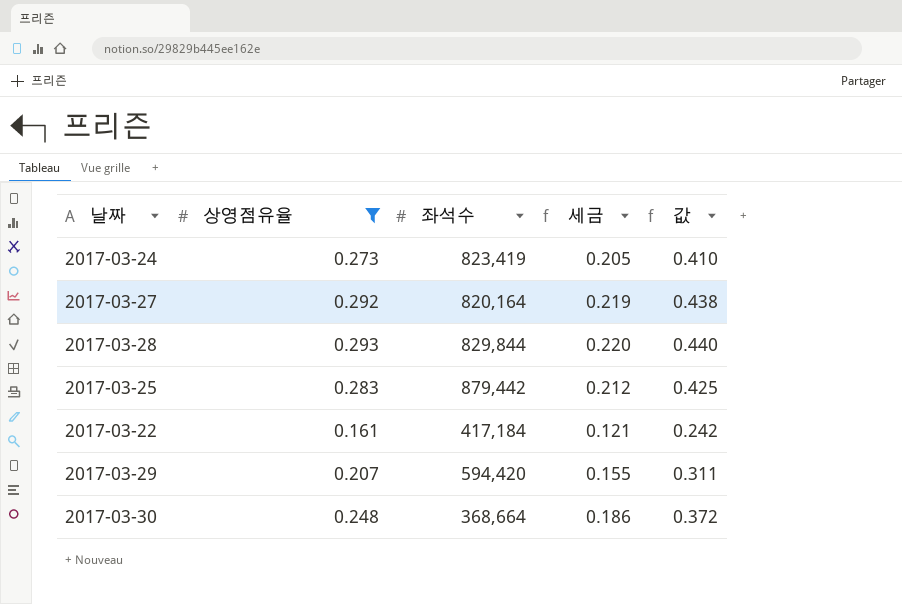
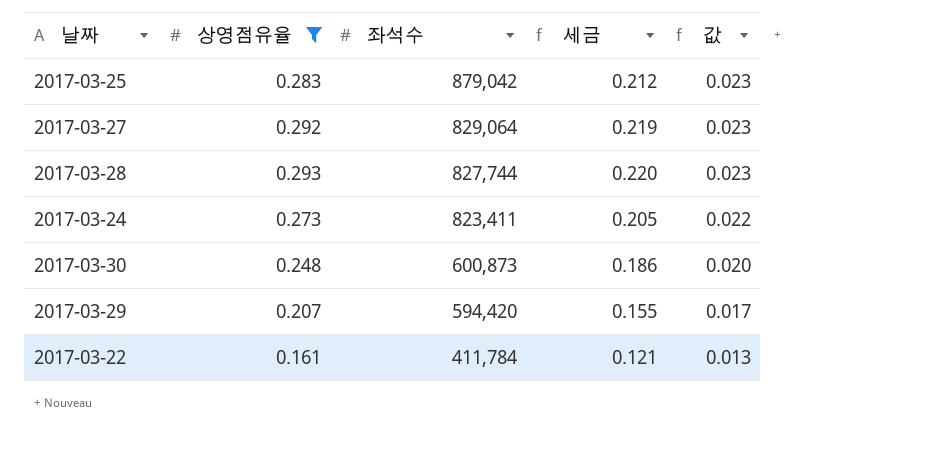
row order: none -> 좌석수 descending
column 값 | formula: [상영점유율] * 1.5 -> [상영점유율] * 0.08
2017-03-25 | 좌석수: 879,442 -> 879,042
2017-03-27 | 좌석수: 820,164 -> 829,064
2017-03-28 | 좌석수: 829,844 -> 827,744
2017-03-24 | 좌석수: 823,419 -> 823,411
2017-03-30 | 좌석수: 368,664 -> 600,873
2017-03-22 | 좌석수: 417,184 -> 411,784

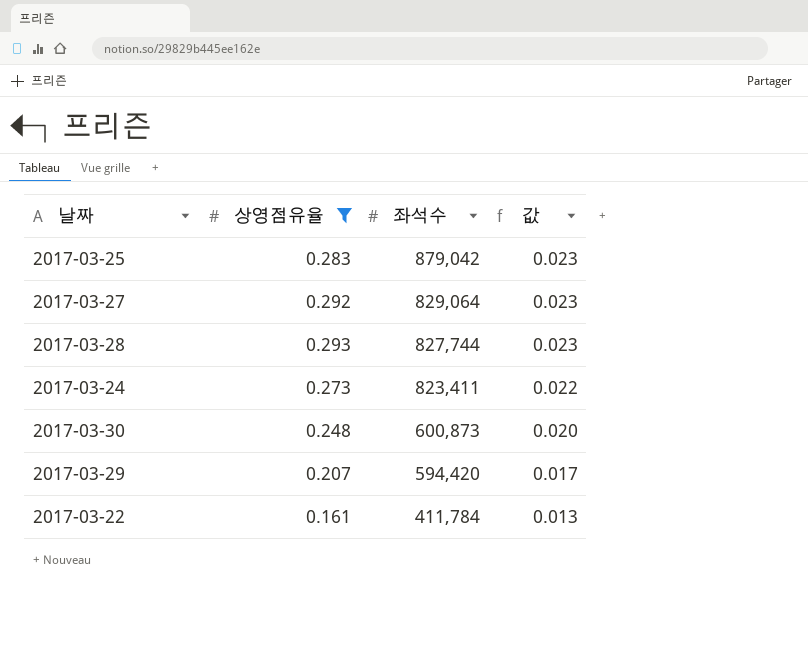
column 세금 | formula: [상영점유율] * 0.75 -> none

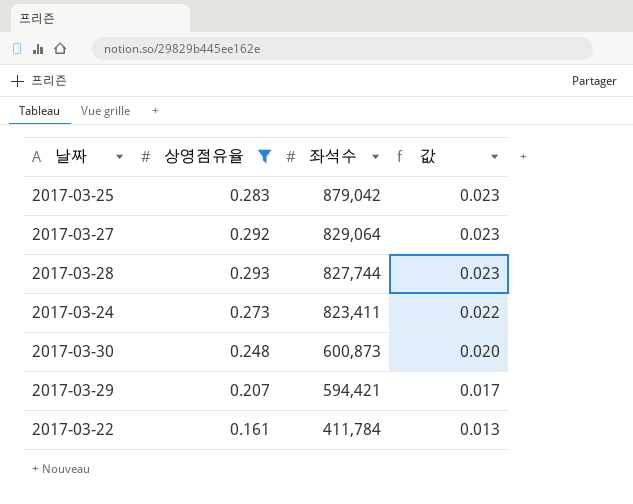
2017-03-29 | 좌석수: 594,420 -> 594,421

